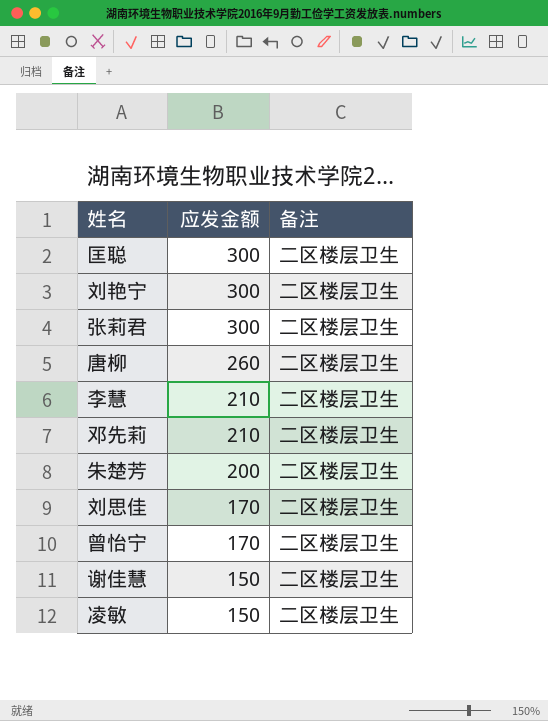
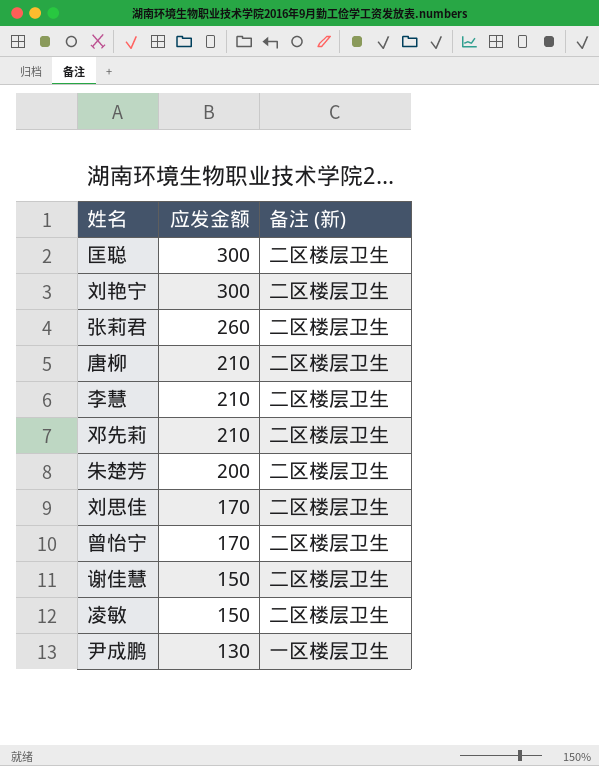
column name: 备注 -> 备注 (新)
张莉君 | 应发金额: 300 -> 260
唐柳 | 应发金额: 260 -> 210
row 尹成鹏: none -> 130 | 一区楼层卫生

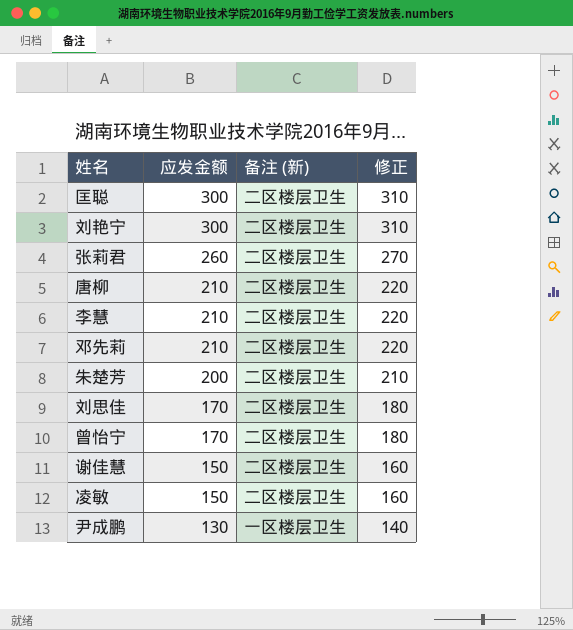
column 修正 | formula: none -> [应发金额] + 10

